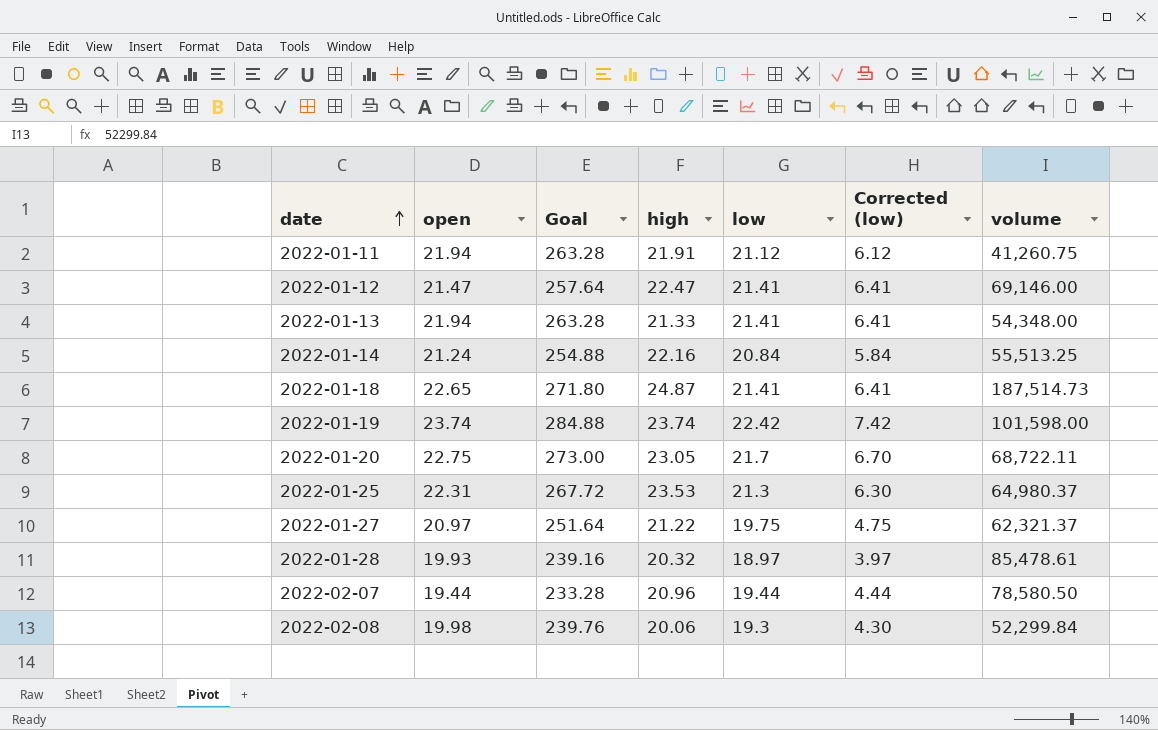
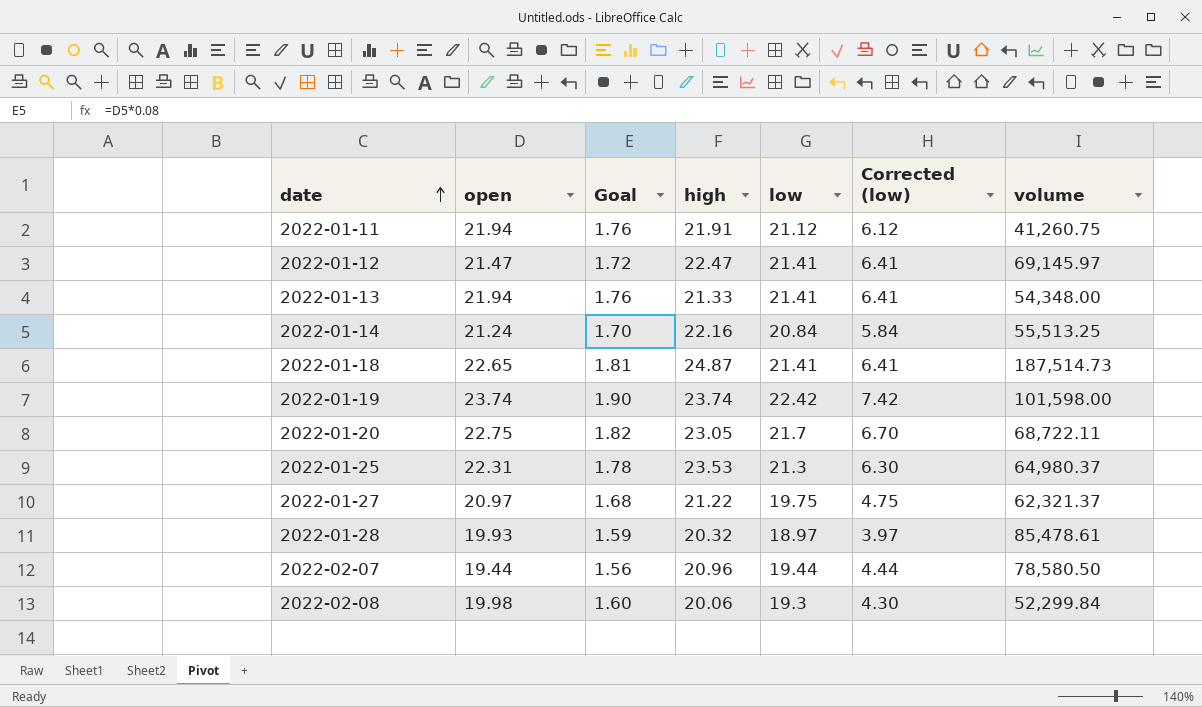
column Goal | formula: [open] * 12 -> [open] * 0.08
2022-01-12 | volume: 69,146.00 -> 69,145.97

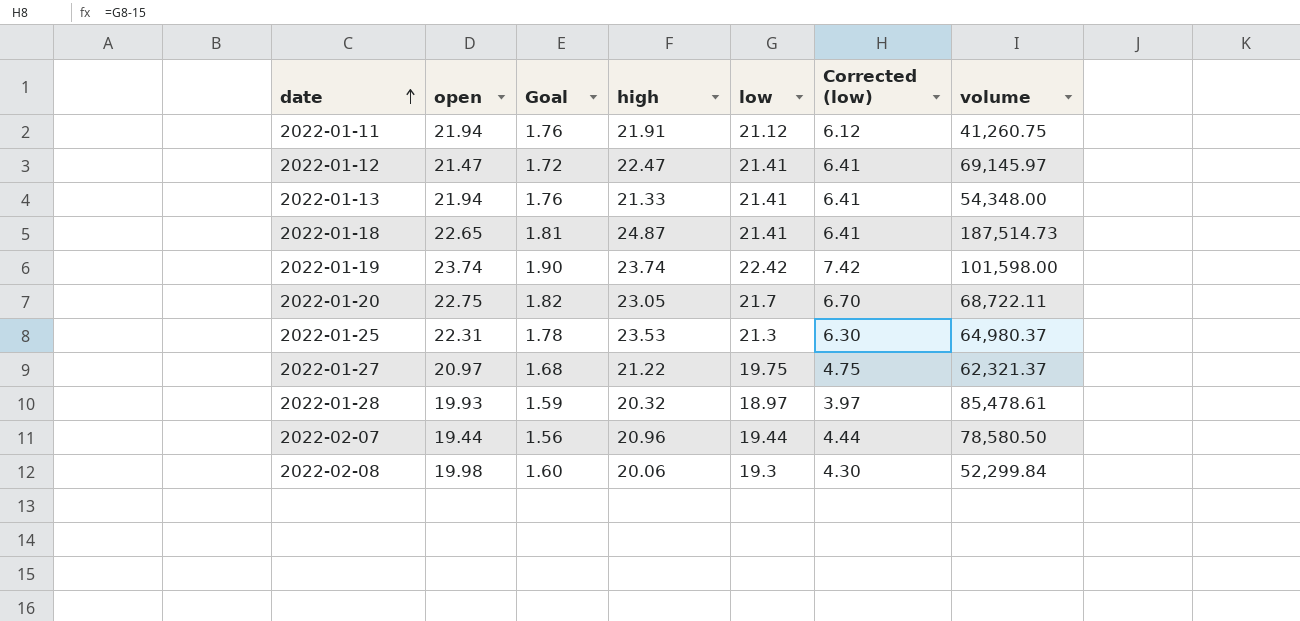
row 2022-01-14: 21.24 | 1.70 | 22.16 | 20.84 | 5.84 | 55,513.25 -> none

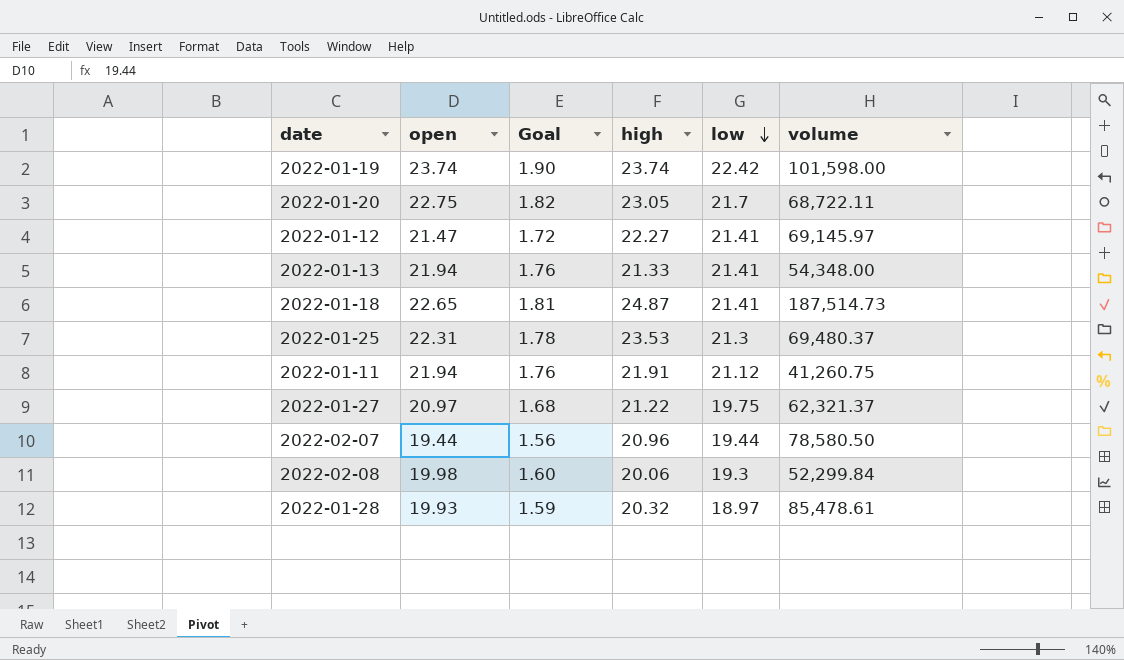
row order: date ascending -> low descending
column Corrected (low) | formula: [low] - 15 -> none
2022-01-12 | high: 22.47 -> 22.27
2022-01-25 | volume: 64,980.37 -> 69,480.37

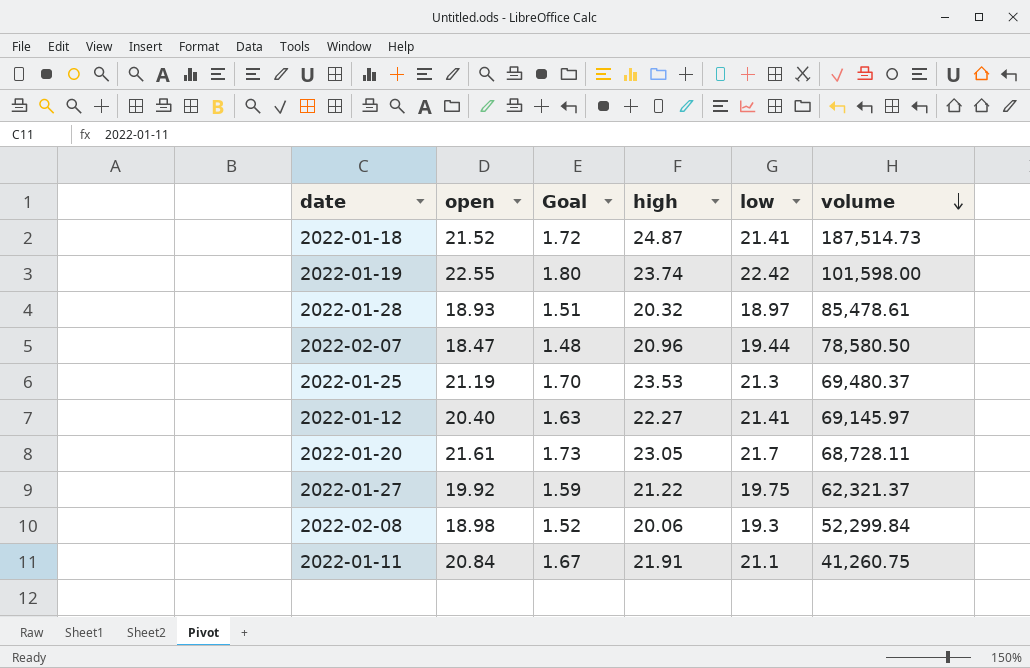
row order: low descending -> volume descending
row 2022-01-13: 21.94 | 1.76 | 21.33 | 21.41 | 54,348.00 -> none
2022-01-18 | open: 22.65 -> 21.52
2022-01-18 | Goal: 1.81 -> 1.72
2022-01-19 | open: 23.74 -> 22.55
2022-01-19 | Goal: 1.90 -> 1.80
2022-01-28 | open: 19.93 -> 18.93
2022-01-28 | Goal: 1.59 -> 1.51
2022-02-07 | open: 19.44 -> 18.47
2022-02-07 | Goal: 1.56 -> 1.48
2022-01-25 | open: 22.31 -> 21.19
2022-01-25 | Goal: 1.78 -> 1.70
2022-01-12 | open: 21.47 -> 20.40
2022-01-12 | Goal: 1.72 -> 1.63
2022-01-20 | open: 22.75 -> 21.61
2022-01-20 | Goal: 1.82 -> 1.73
2022-01-20 | volume: 68,722.11 -> 68,728.11
2022-01-27 | open: 20.97 -> 19.92
2022-01-27 | Goal: 1.68 -> 1.59
2022-02-08 | open: 19.98 -> 18.98
2022-02-08 | Goal: 1.60 -> 1.52
2022-01-11 | open: 21.94 -> 20.84
2022-01-11 | Goal: 1.76 -> 1.67
2022-01-11 | low: 21.12 -> 21.1

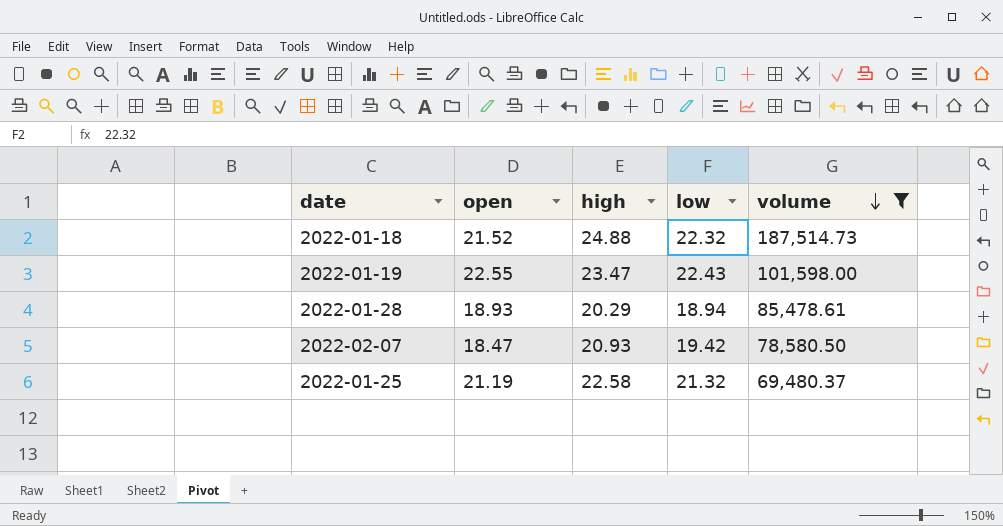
filter: none -> volume >= 69,480.37
column Goal | formula: [open] * 0.08 -> none
2022-01-18 | high: 24.87 -> 24.88
2022-01-18 | low: 21.41 -> 22.32
2022-01-19 | high: 23.74 -> 23.47
2022-01-19 | low: 22.42 -> 22.43
2022-01-28 | high: 20.32 -> 20.29
2022-01-28 | low: 18.97 -> 18.94
2022-02-07 | high: 20.96 -> 20.93
2022-02-07 | low: 19.44 -> 19.42
2022-01-25 | high: 23.53 -> 22.58
2022-01-25 | low: 21.3 -> 21.32

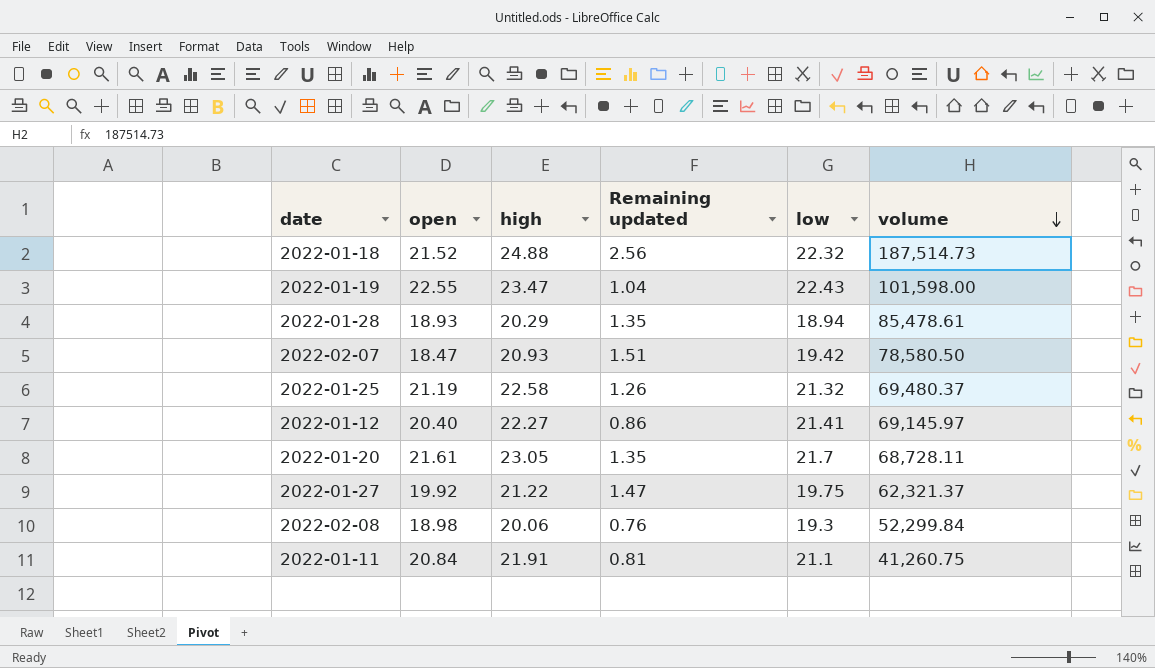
filter: volume >= 69,480.37 -> none
column Remaining updated | formula: none -> [high] - [low]

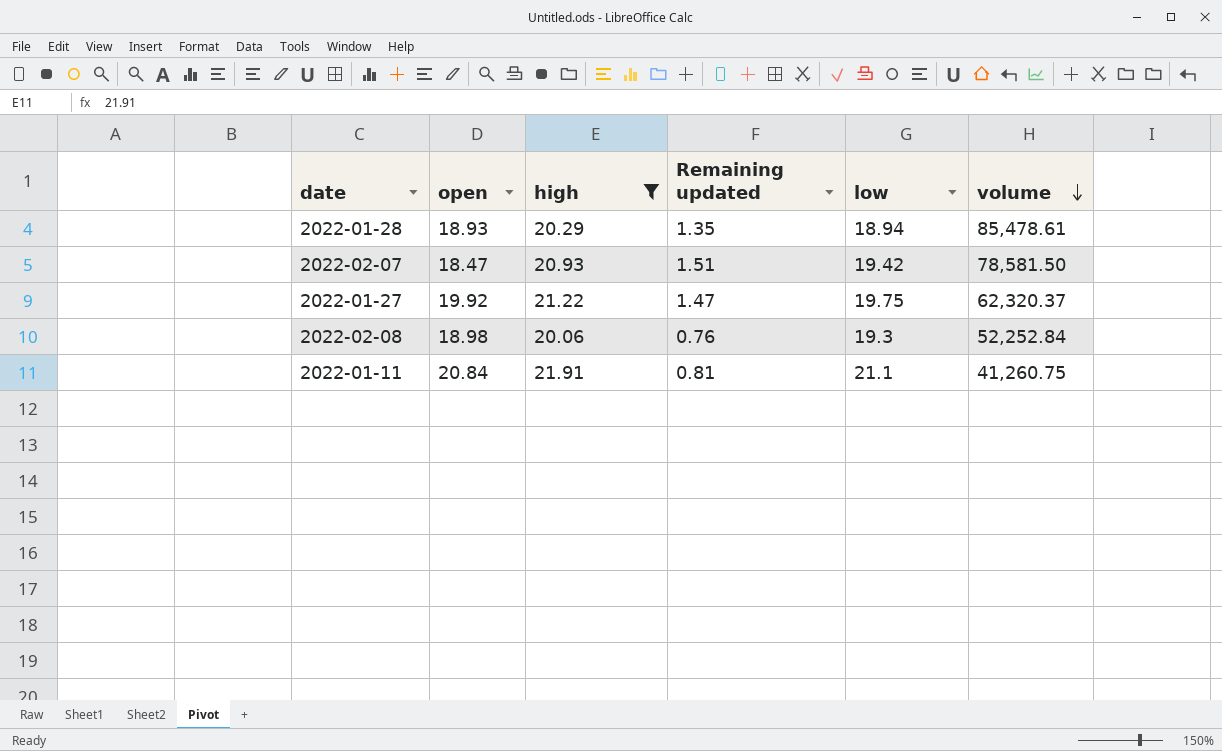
filter: none -> high <= 21.91
2022-02-07 | volume: 78,580.50 -> 78,581.50
2022-01-27 | volume: 62,321.37 -> 62,320.37
2022-02-08 | volume: 52,299.84 -> 52,252.84

